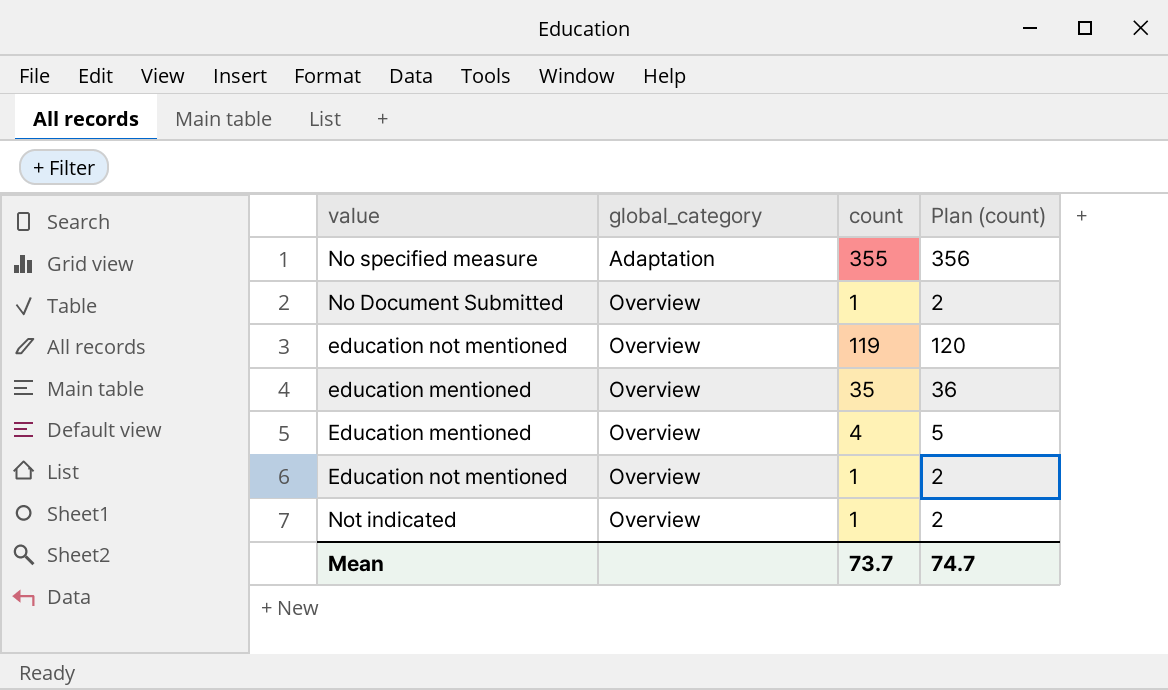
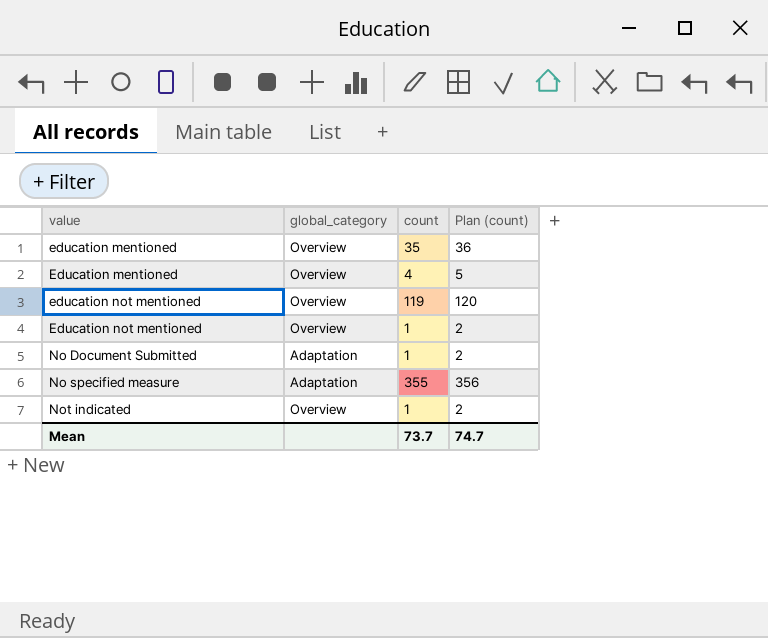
row order: global_category ascending -> value ascending
No Document Submitted | global_category: Overview -> Adaptation

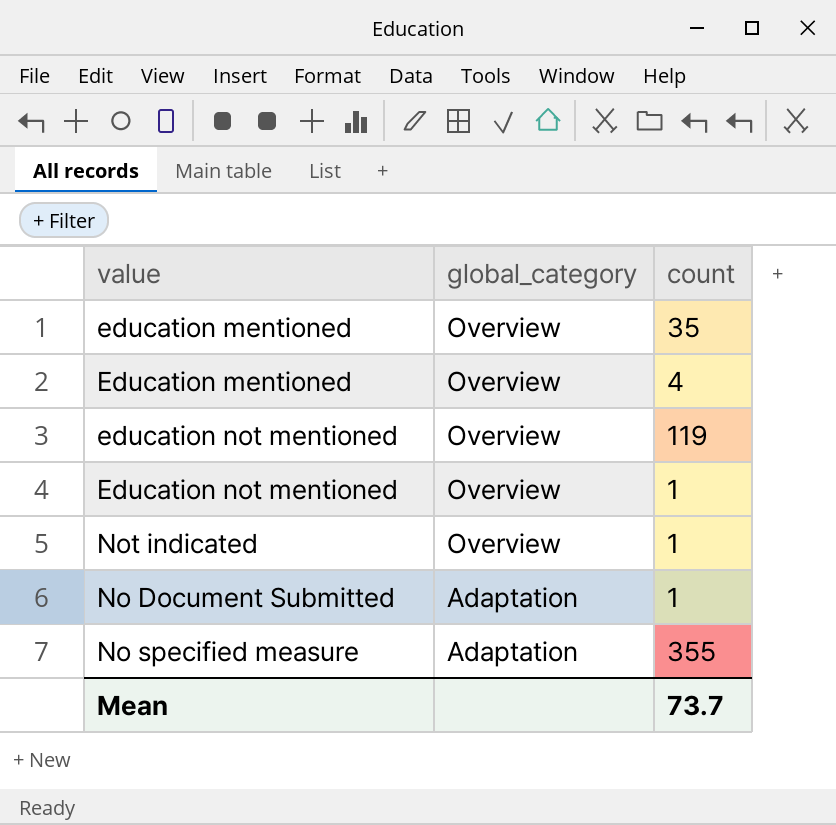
row order: value ascending -> global_category descending
column Plan (count) | formula: [count] + 1 -> none

